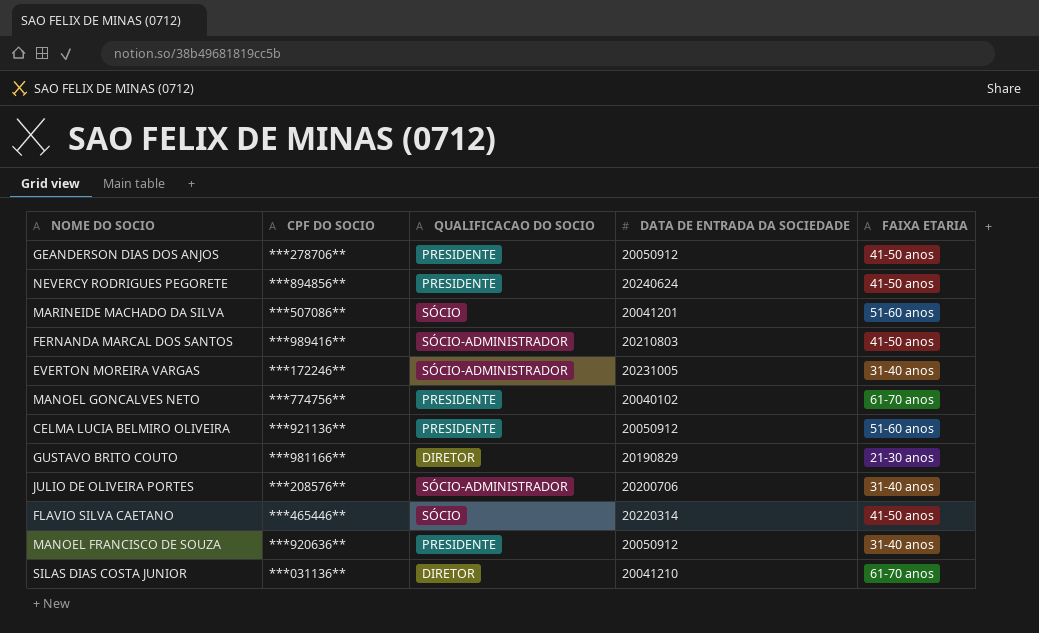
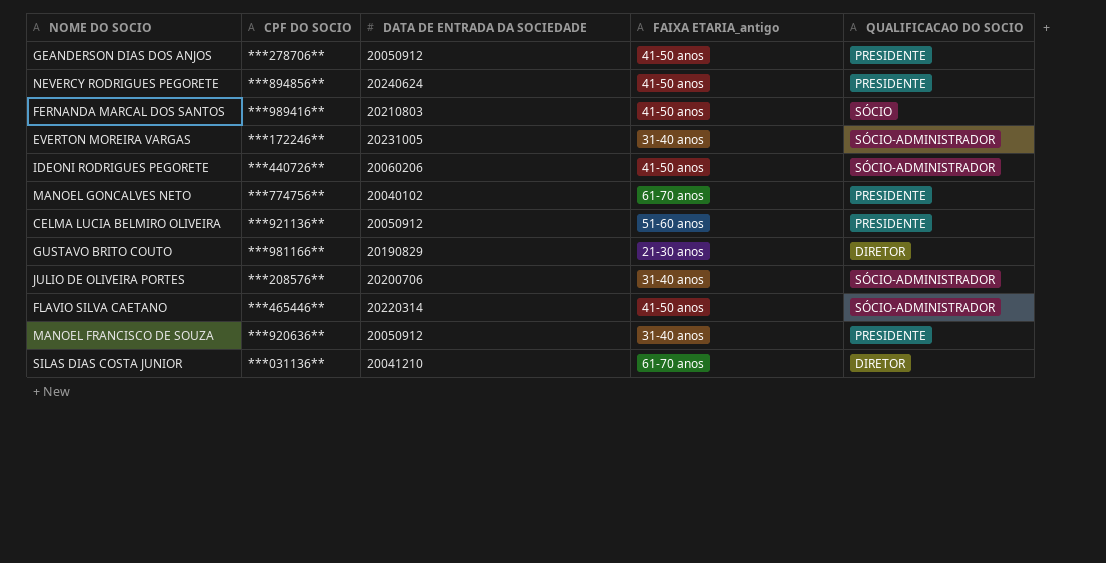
column name: FAIXA ETARIA -> FAIXA ETARIA_antigo
column QUALIFICACAO DO SOCIO | position: 3 -> 5
row MARINEIDE MACHADO DA SILVA: ***507086** | SÓCIO | 20041201 | 51-60 anos -> none
FERNANDA MARCAL DOS SANTOS | QUALIFICACAO DO SOCIO: SÓCIO-ADMINISTRADOR -> SÓCIO
row IDEONI RODRIGUES PEGORETE: none -> ***440726** | 20060206 | 41-50 anos | SÓCIO-ADMINISTRADOR
FLAVIO SILVA CAETANO | QUALIFICACAO DO SOCIO: SÓCIO -> SÓCIO-ADMINISTRADOR

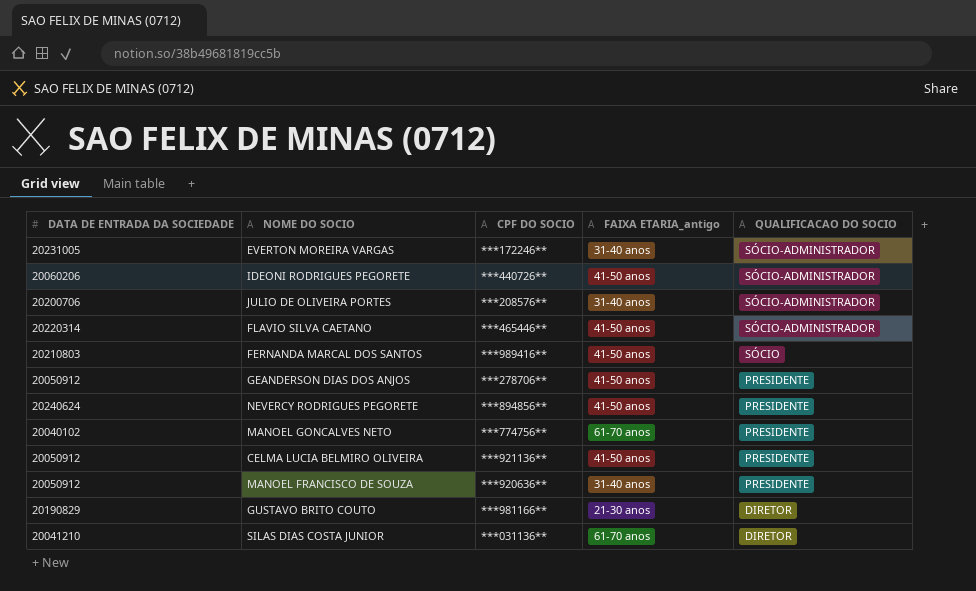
row order: none -> QUALIFICACAO DO SOCIO descending
column DATA DE ENTRADA DA SOCIEDADE | position: 3 -> 1
CELMA LUCIA BELMIRO OLIVEIRA | FAIXA ETARIA_antigo: 51-60 anos -> 41-50 anos

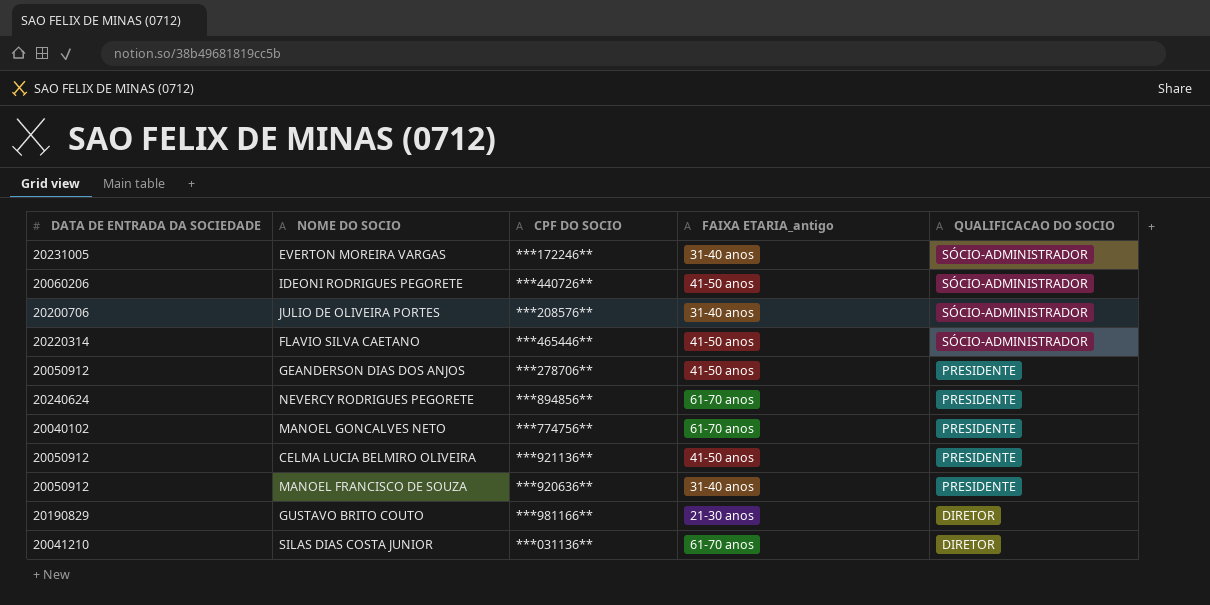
row FERNANDA MARCAL DOS SANTOS: 20210803 | ***989416** | 41-50 anos | SÓCIO -> none
NEVERCY RODRIGUES PEGORETE | FAIXA ETARIA_antigo: 41-50 anos -> 61-70 anos

